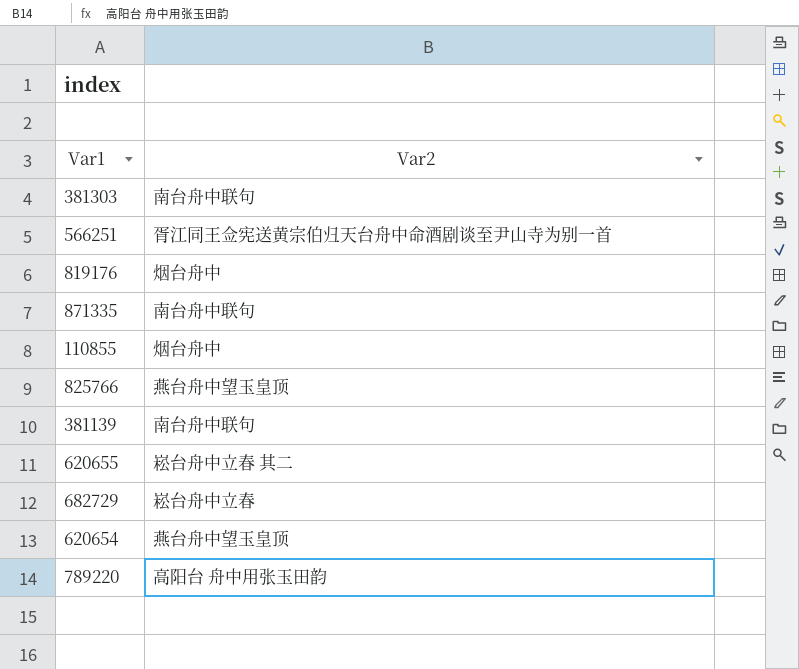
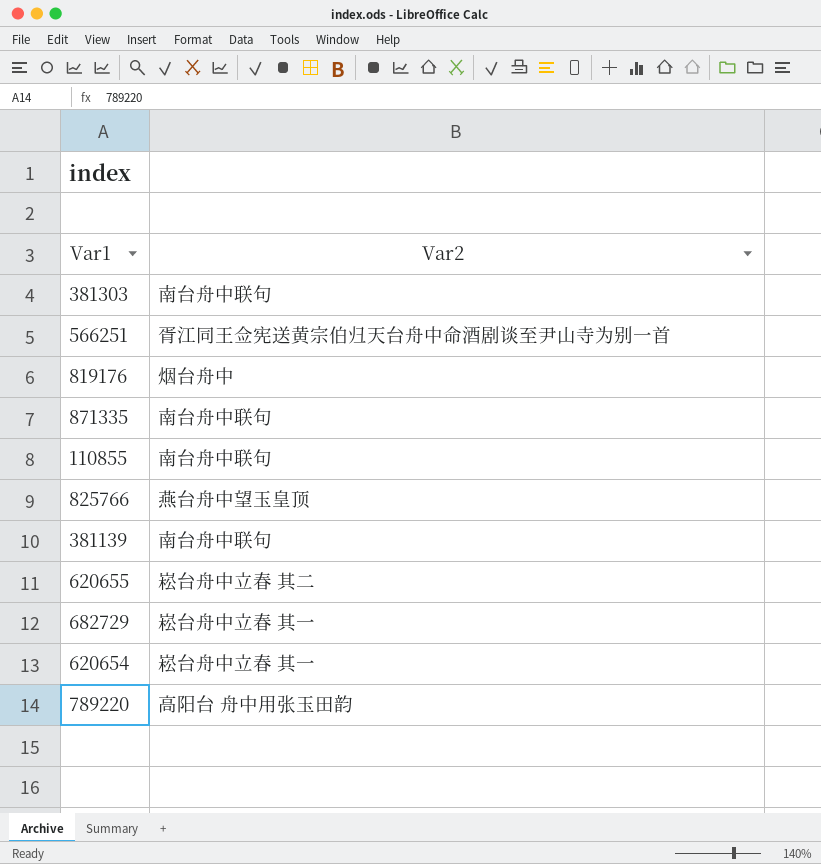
110855 | Var2: 烟台舟中 -> 南台舟中联句
682729 | Var2: 崧台舟中立春 -> 崧台舟中立春 其一
620654 | Var2: 燕台舟中望玉皇顶 -> 崧台舟中立春 其一

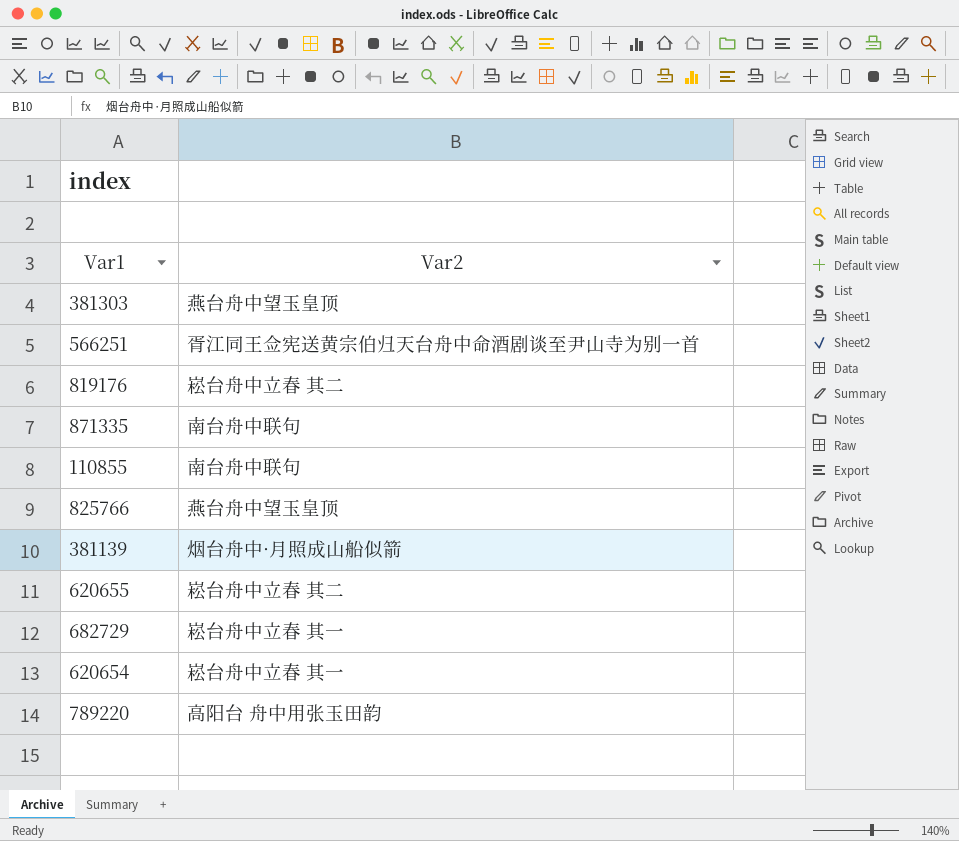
381303 | Var2: 南台舟中联句 -> 燕台舟中望玉皇顶
819176 | Var2: 烟台舟中 -> 崧台舟中立春 其二
381139 | Var2: 南台舟中联句 -> 烟台舟中·月照成山船似箭

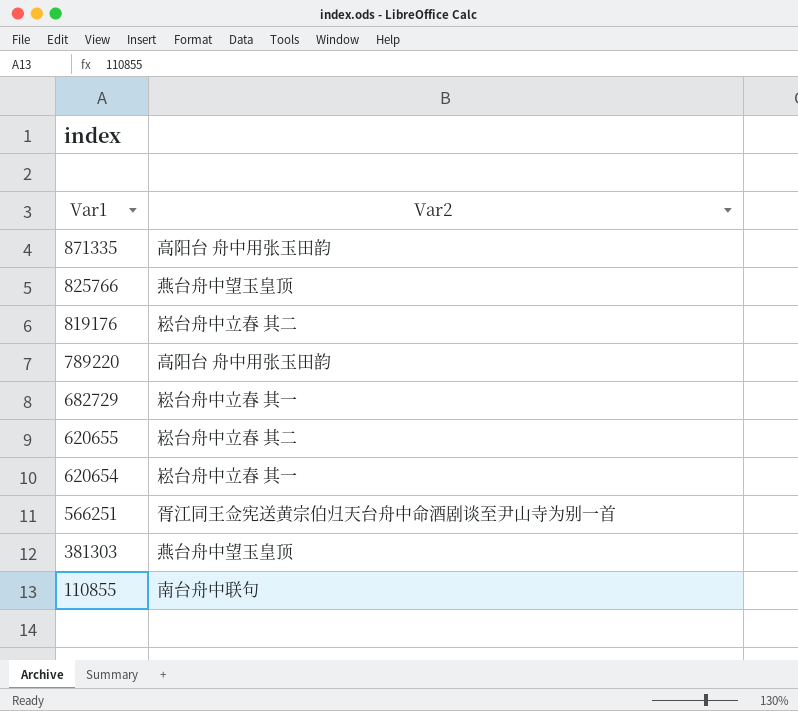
row order: none -> Var1 descending
row 381139: 烟台舟中·月照成山船似箭 -> none
871335 | Var2: 南台舟中联句 -> 高阳台 舟中用张玉田韵

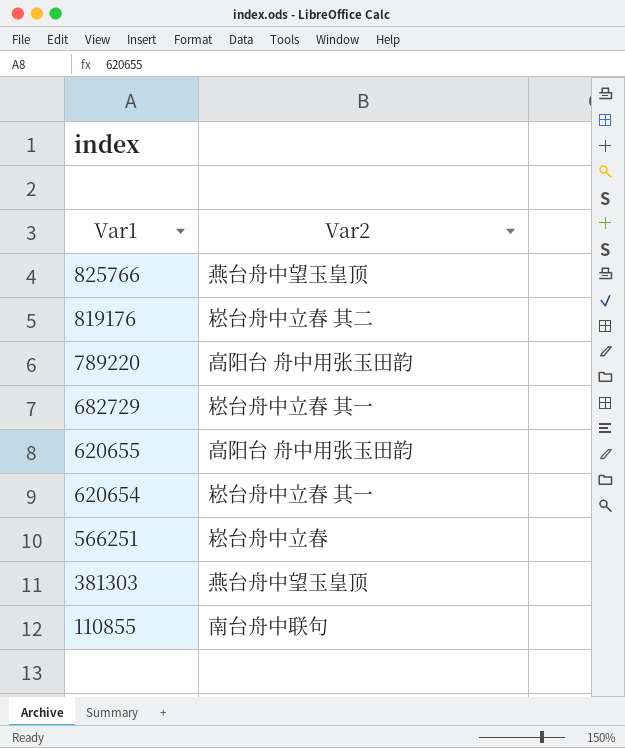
row 871335: 高阳台 舟中用张玉田韵 -> none
620655 | Var2: 崧台舟中立春 其二 -> 高阳台 舟中用张玉田韵
566251 | Var2: 胥江同王佥宪送黄宗伯归天台舟中命酒剧谈至尹山寺为别一首 -> 崧台舟中立春

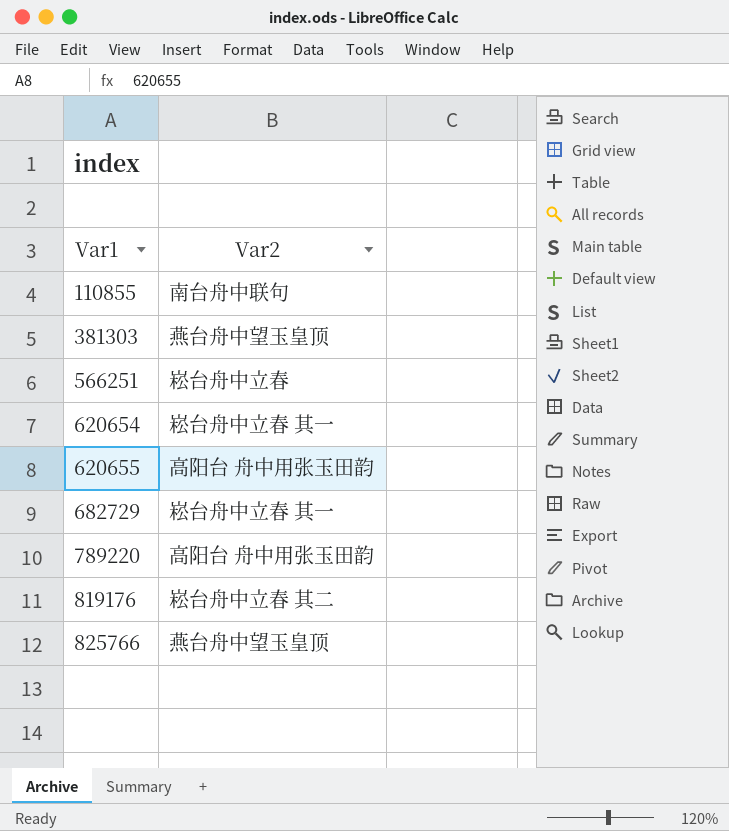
row order: Var1 descending -> Var1 ascending

